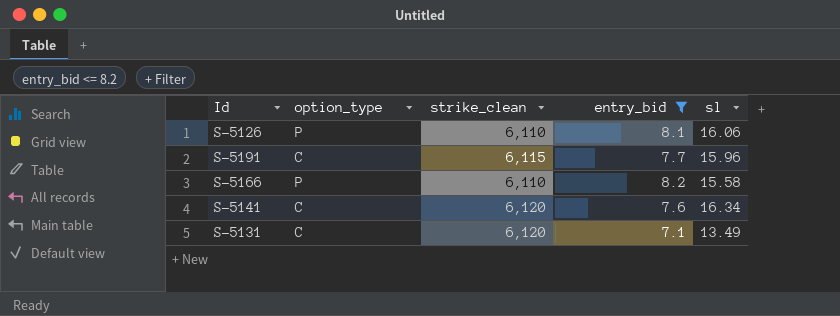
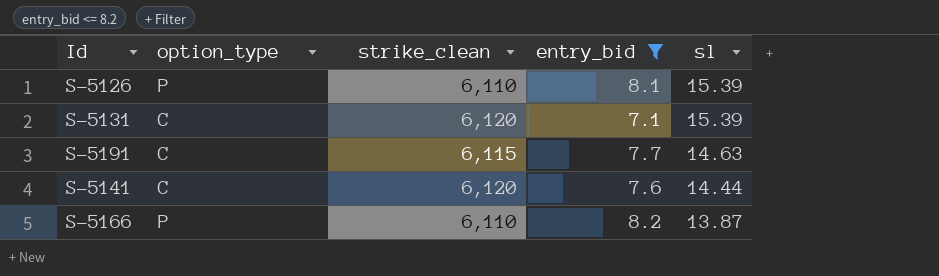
row order: none -> sl descending
S-5126 | sl: 16.06 -> 15.39
S-5131 | sl: 13.49 -> 15.39
S-5191 | sl: 15.96 -> 14.63
S-5141 | sl: 16.34 -> 14.44
S-5166 | sl: 15.58 -> 13.87

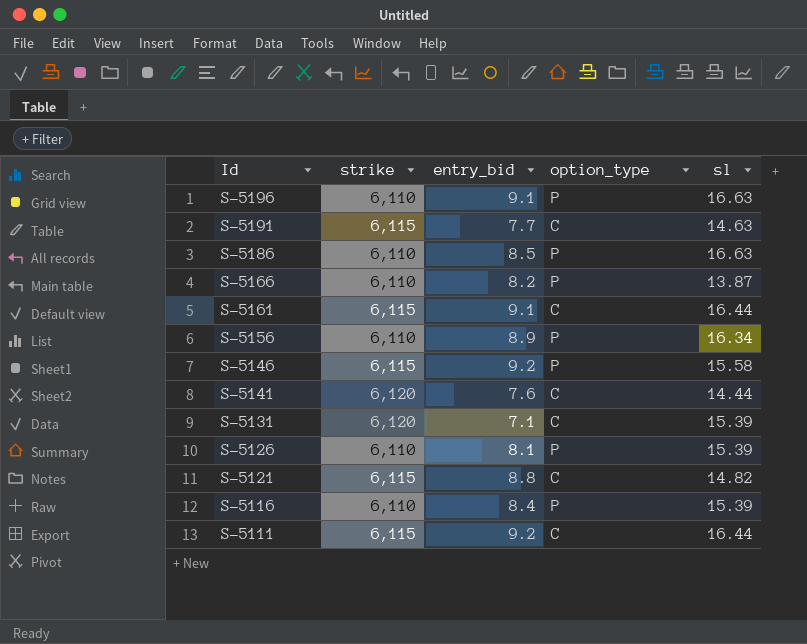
filter: entry_bid <= 8.2 -> none
row order: sl descending -> Id descending
column name: strike_clean -> strike
column option_type | position: 2 -> 4

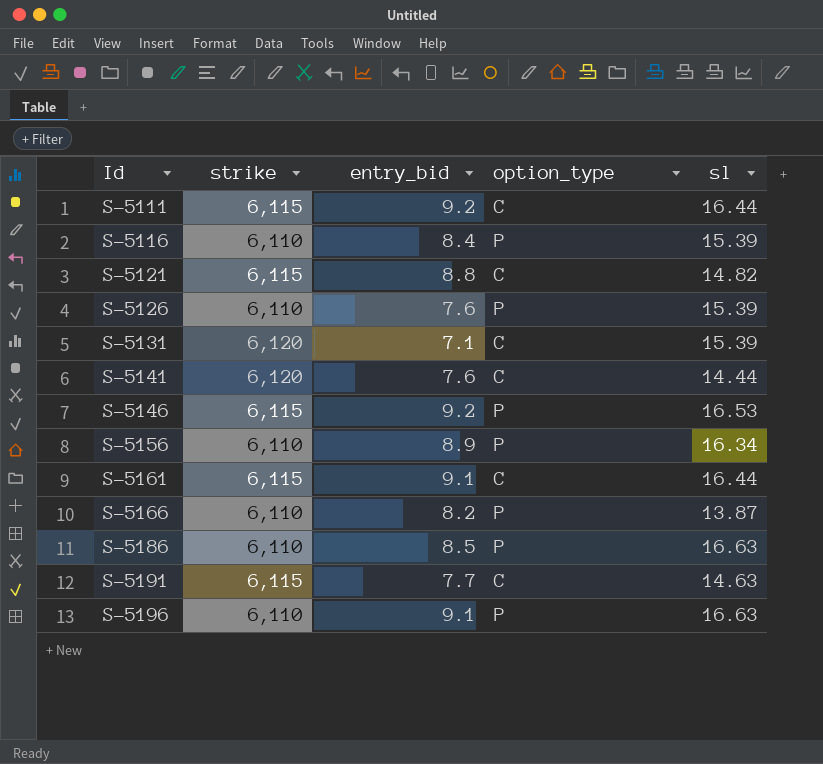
row order: Id descending -> Id ascending
S-5126 | entry_bid: 8.1 -> 7.6
S-5146 | sl: 15.58 -> 16.53

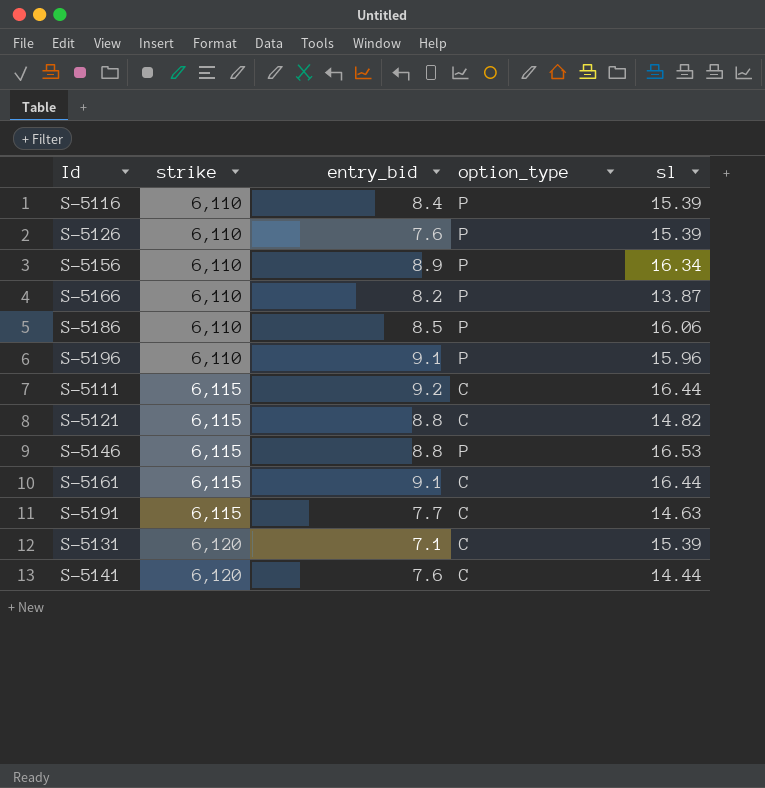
row order: Id ascending -> strike ascending
S-5186 | sl: 16.63 -> 16.06
S-5196 | sl: 16.63 -> 15.96
S-5146 | entry_bid: 9.2 -> 8.8

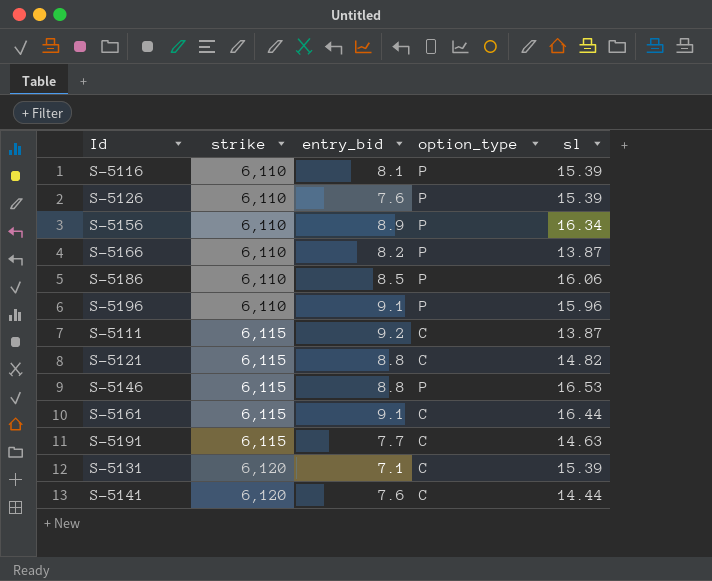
S-5116 | entry_bid: 8.4 -> 8.1
S-5111 | sl: 16.44 -> 13.87

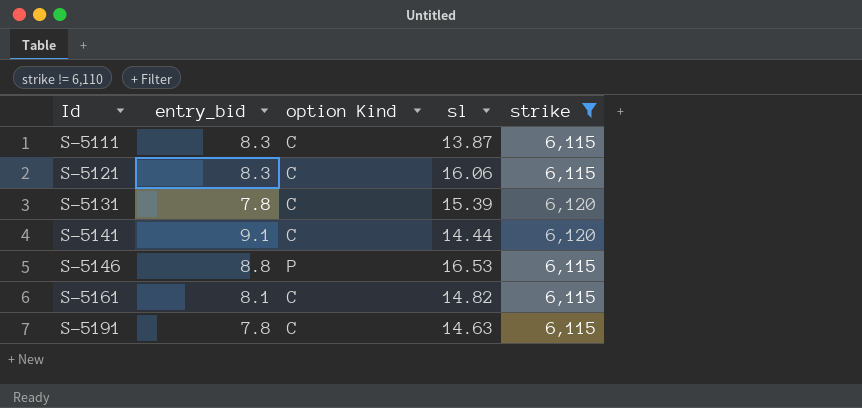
filter: none -> strike != 6,110
row order: strike ascending -> Id ascending
column name: option_type -> option Kind
column strike | position: 2 -> 5
S-5111 | entry_bid: 9.2 -> 8.3
S-5121 | entry_bid: 8.8 -> 8.3
S-5121 | sl: 14.82 -> 16.06
S-5131 | entry_bid: 7.1 -> 7.8
S-5141 | entry_bid: 7.6 -> 9.1
S-5161 | entry_bid: 9.1 -> 8.1
S-5161 | sl: 16.44 -> 14.82
S-5191 | entry_bid: 7.7 -> 7.8

